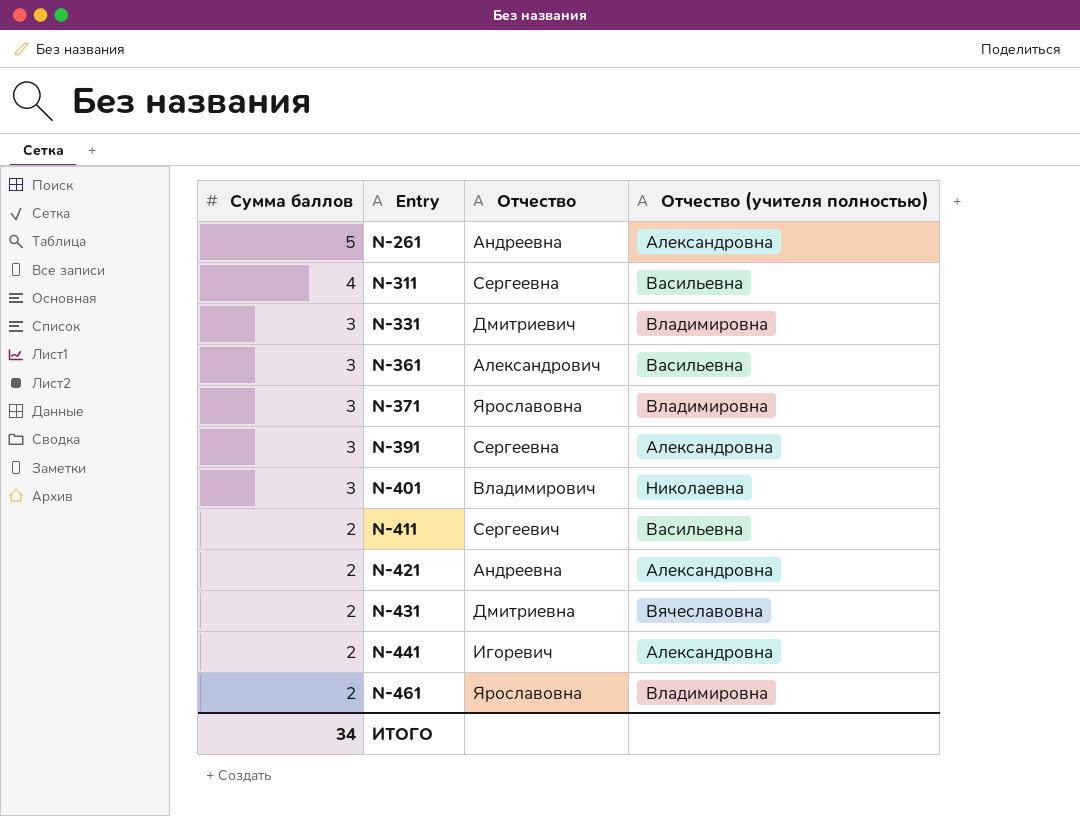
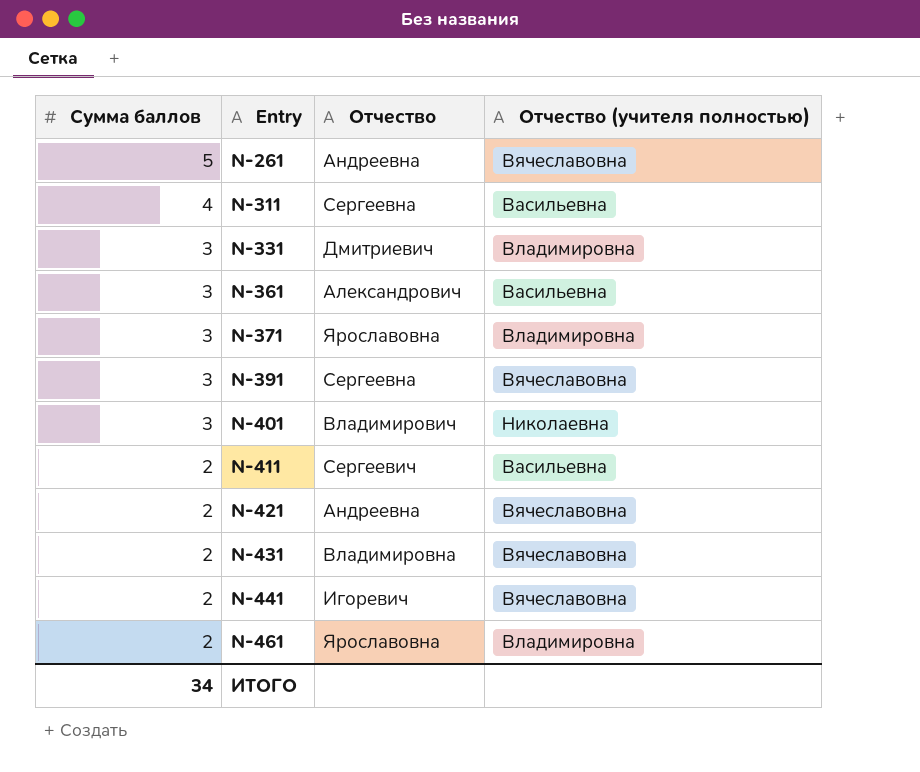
N-261 | Отчество (учителя полностью): Александровна -> Вячеславовна
N-391 | Отчество (учителя полностью): Александровна -> Вячеславовна
N-421 | Отчество (учителя полностью): Александровна -> Вячеславовна
N-431 | Отчество: Дмитриевна -> Владимировна
N-441 | Отчество (учителя полностью): Александровна -> Вячеславовна

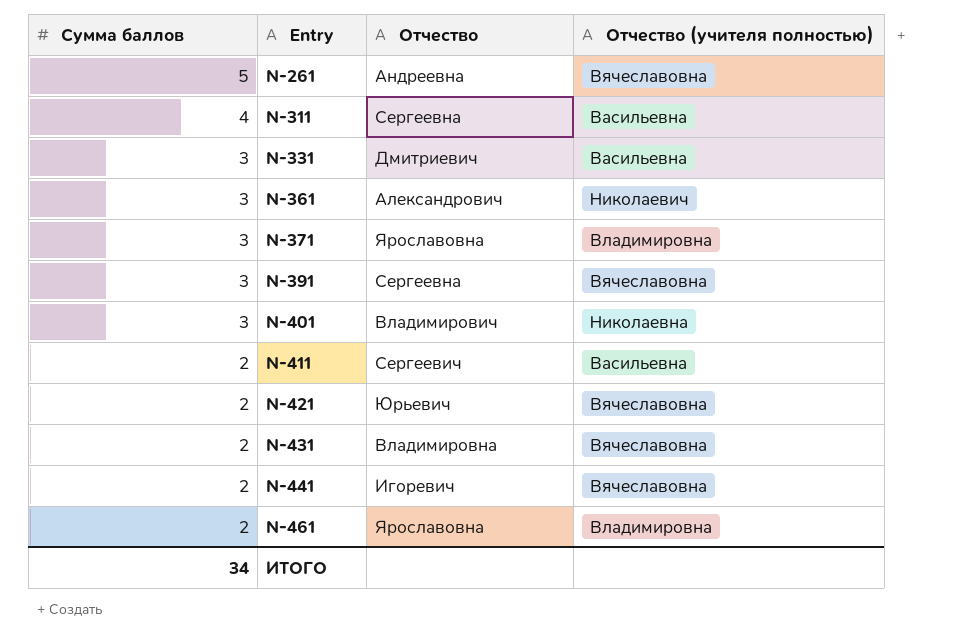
N-331 | Отчество (учителя полностью): Владимировна -> Васильевна
N-361 | Отчество (учителя полностью): Васильевна -> Николаевич
N-421 | Отчество: Андреевна -> Юрьевич

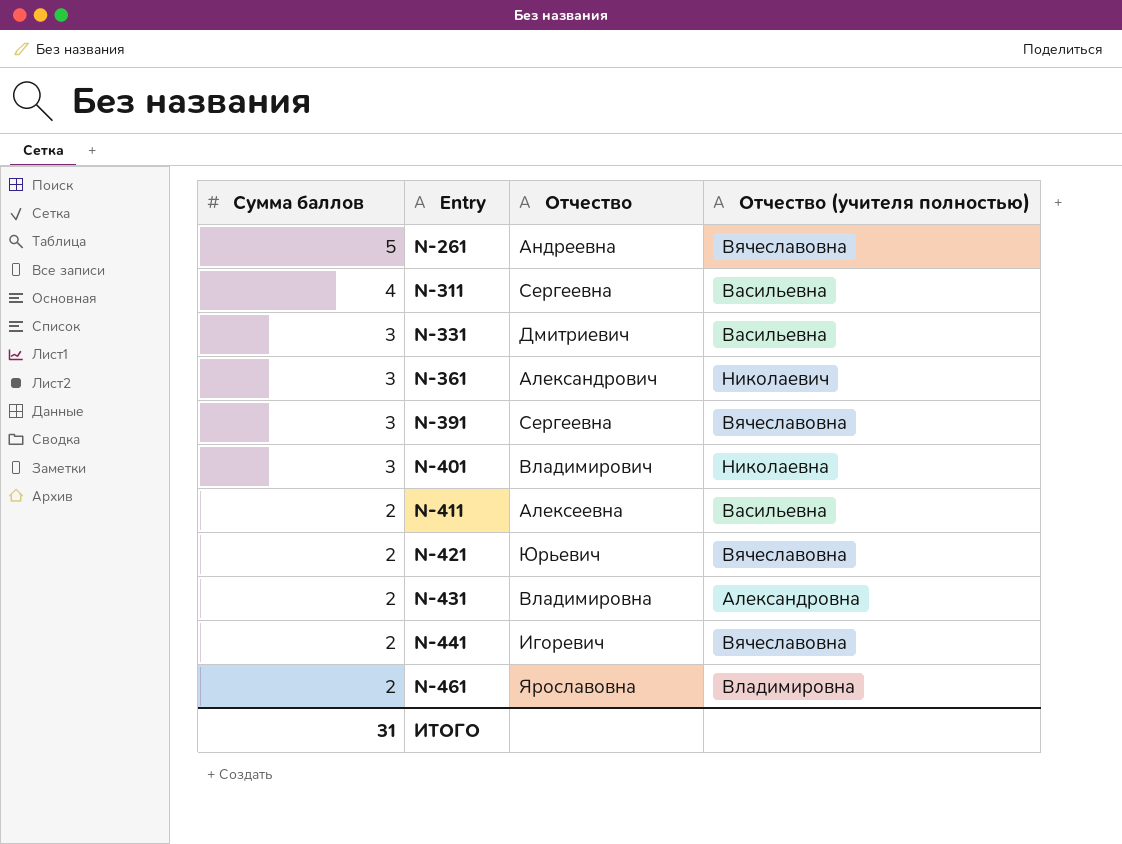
row N-371: 3 | Ярославовна | Владимировна -> none
N-411 | Отчество: Сергеевич -> Алексеевна
N-431 | Отчество (учителя полностью): Вячеславовна -> Александровна
ИТОГО | Сумма баллов: 34 -> 31

